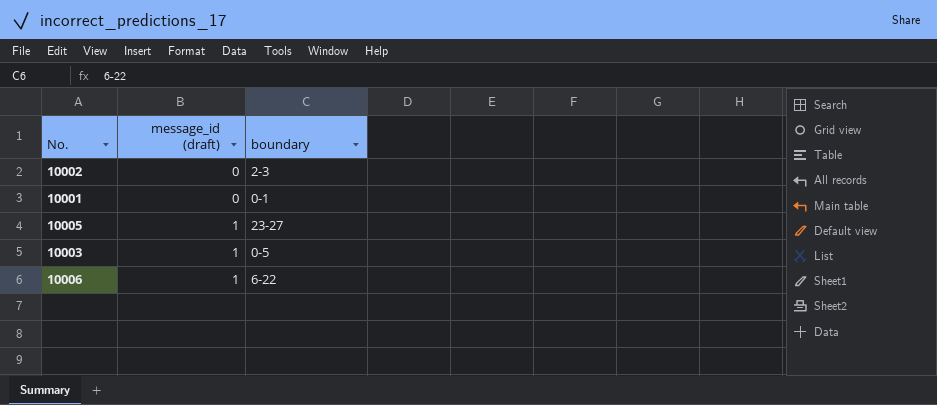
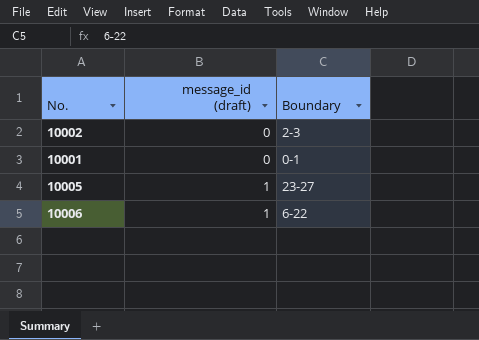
column name: boundary -> Boundary
row 10003: 1 | 0-5 -> none

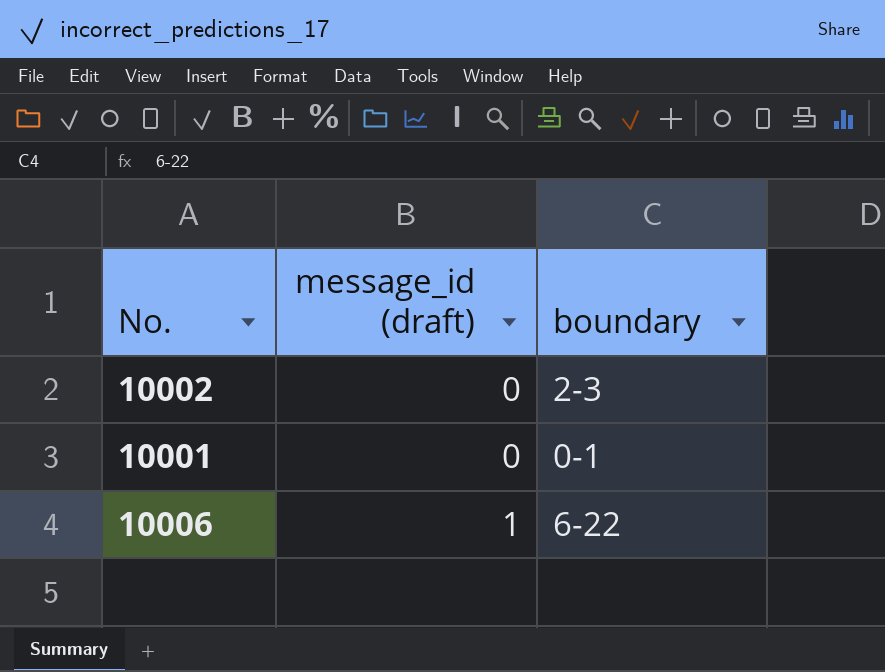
column name: Boundary -> boundary
row 10005: 1 | 23-27 -> none

